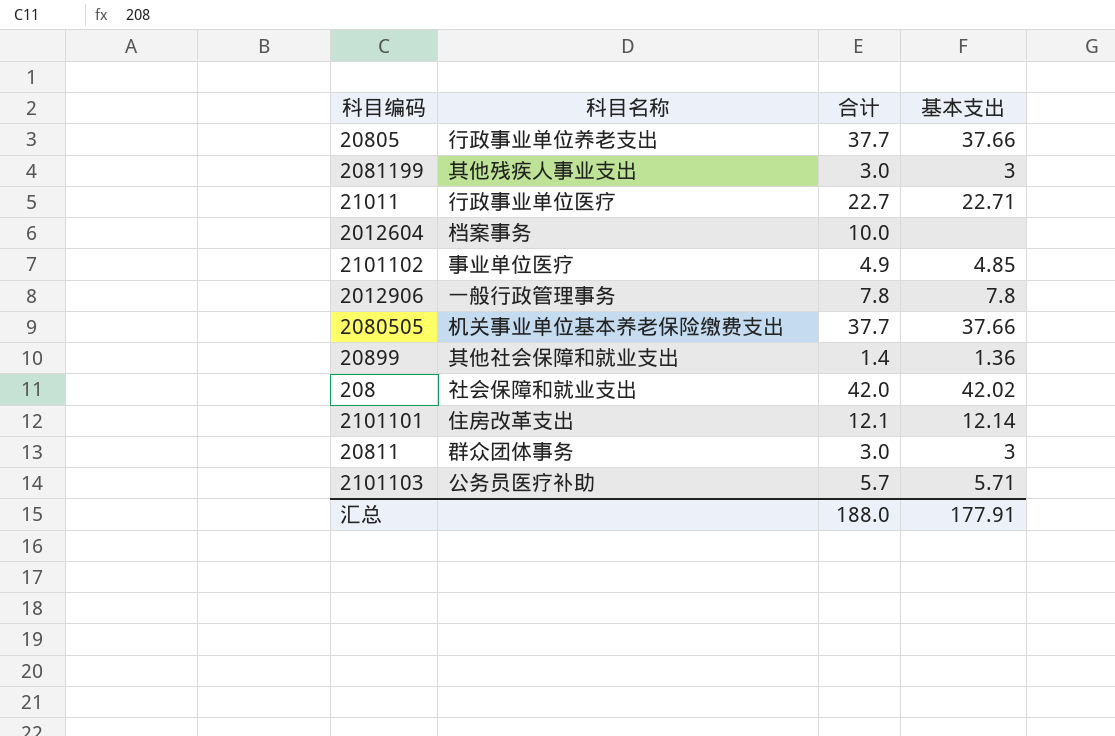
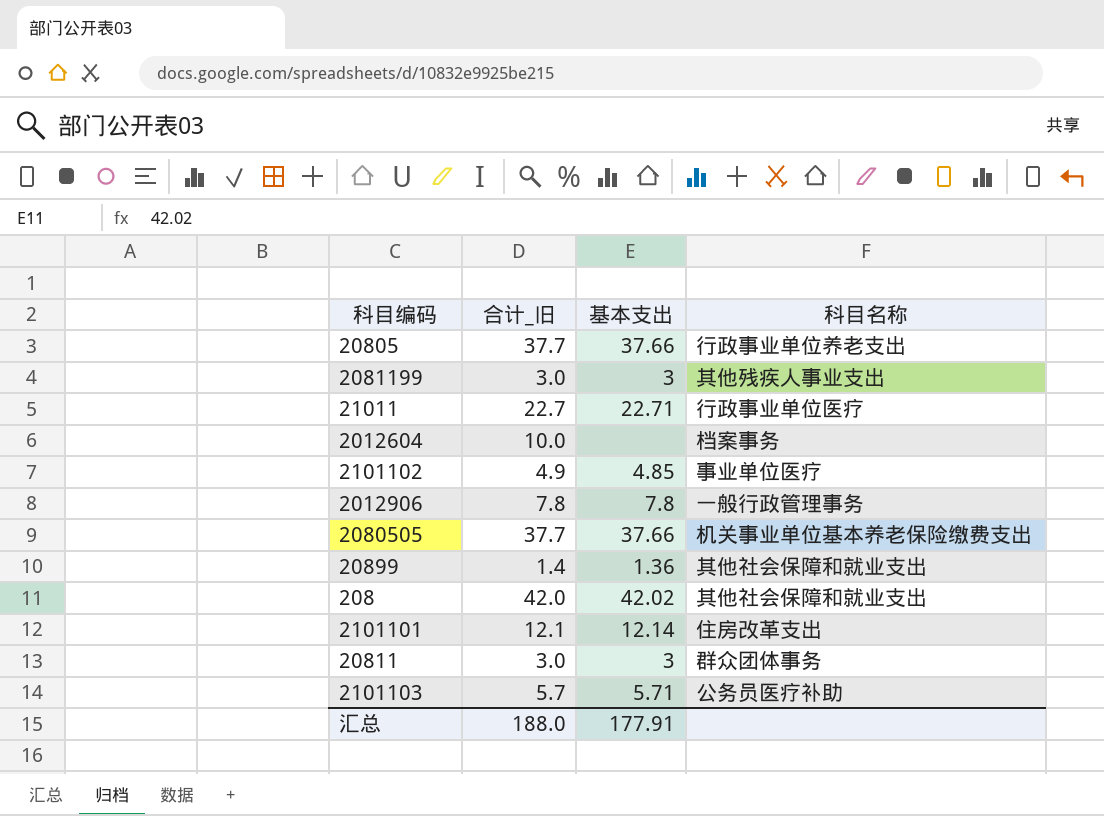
column name: 合计 -> 合计_旧
column 科目名称 | position: 2 -> 4
208 | 科目名称: 社会保障和就业支出 -> 其他社会保障和就业支出

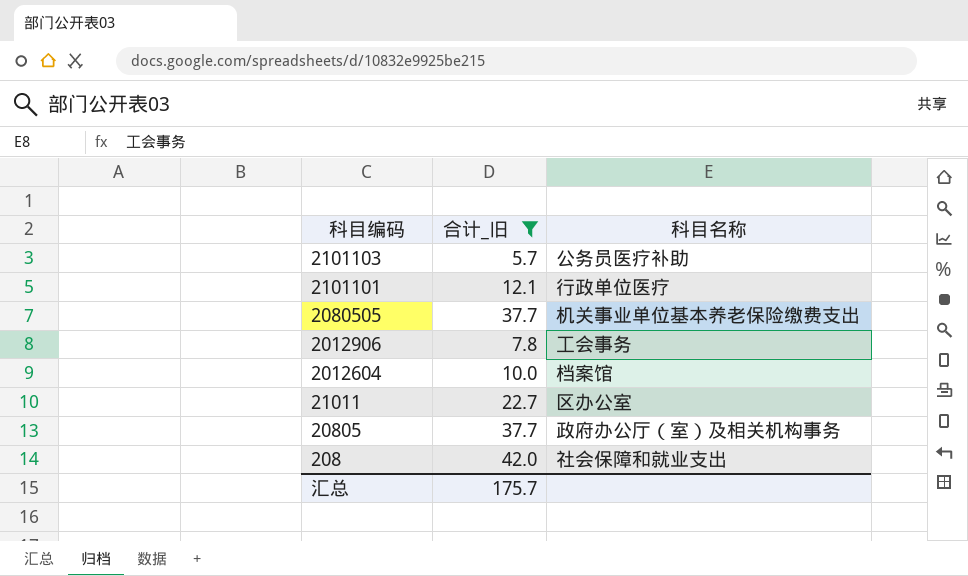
filter: none -> 合计_旧 >= 5.7
row order: none -> 科目编码 descending
column 基本支出 | position: 3 -> none
2101101 | 科目名称: 住房改革支出 -> 行政单位医疗
2012906 | 科目名称: 一般行政管理事务 -> 工会事务
2012604 | 科目名称: 档案事务 -> 档案馆
21011 | 科目名称: 行政事业单位医疗 -> 区办公室
20805 | 科目名称: 行政事业单位养老支出 -> 政府办公厅（室）及相关机构事务
208 | 科目名称: 其他社会保障和就业支出 -> 社会保障和就业支出
汇总 | 合计_旧: 188.0 -> 175.7

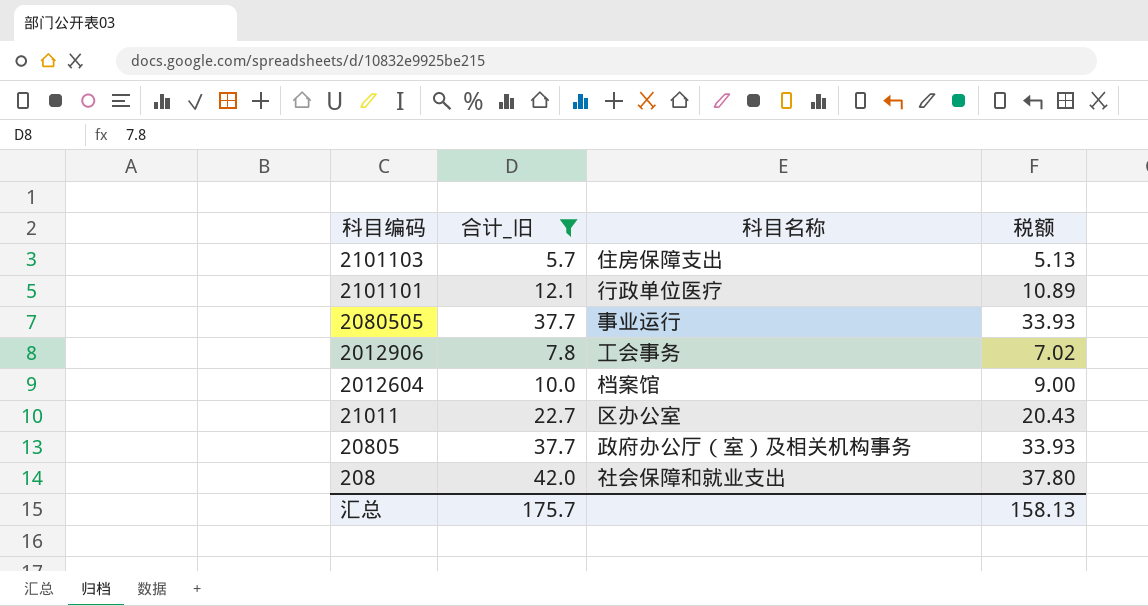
column 税额 | formula: none -> [合计_旧] * 0.9
2101103 | 科目名称: 公务员医疗补助 -> 住房保障支出
2080505 | 科目名称: 机关事业单位基本养老保险缴费支出 -> 事业运行

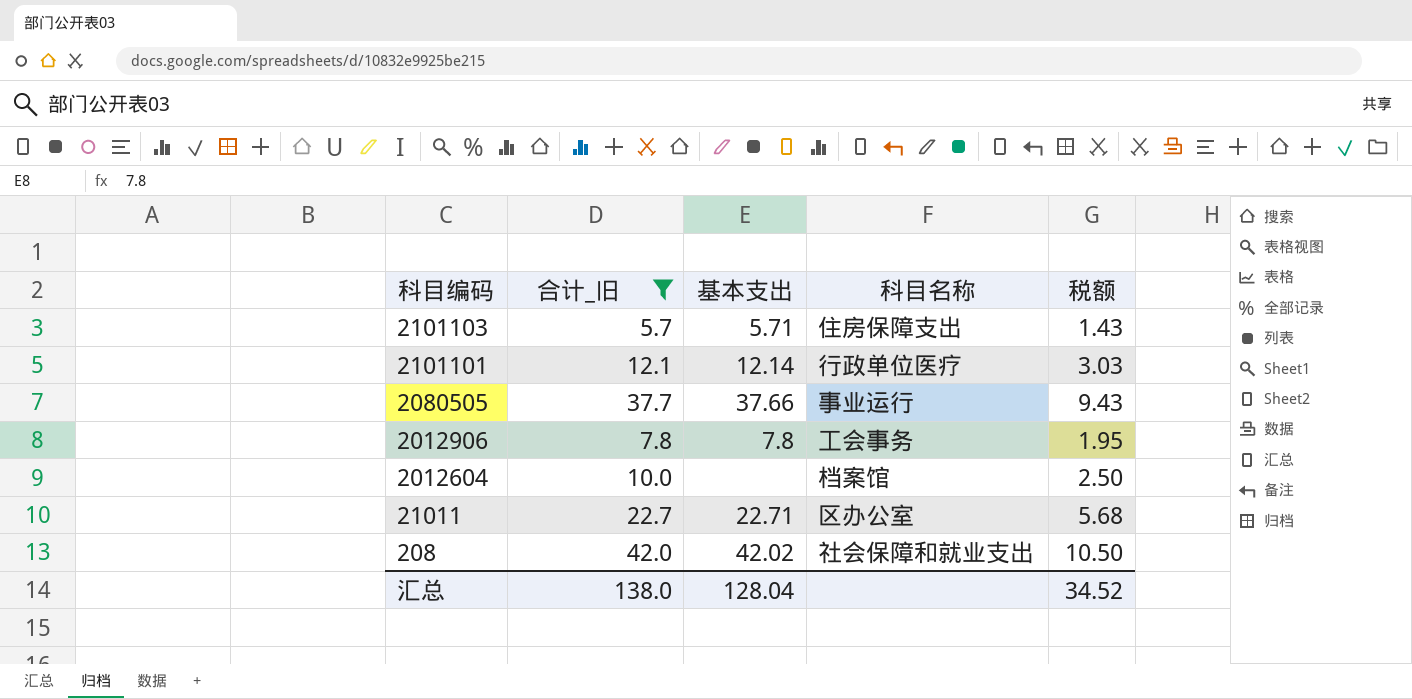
column 基本支出 | position: none -> 3
column 税额 | formula: [合计_旧] * 0.9 -> [合计_旧] * 0.25
row 20805: 37.7 | 政府办公厅（室）及相关机构事务 | 33.93 -> none
汇总 | 合计_旧: 175.7 -> 138.0
汇总 | 税额: 158.13 -> 34.52

